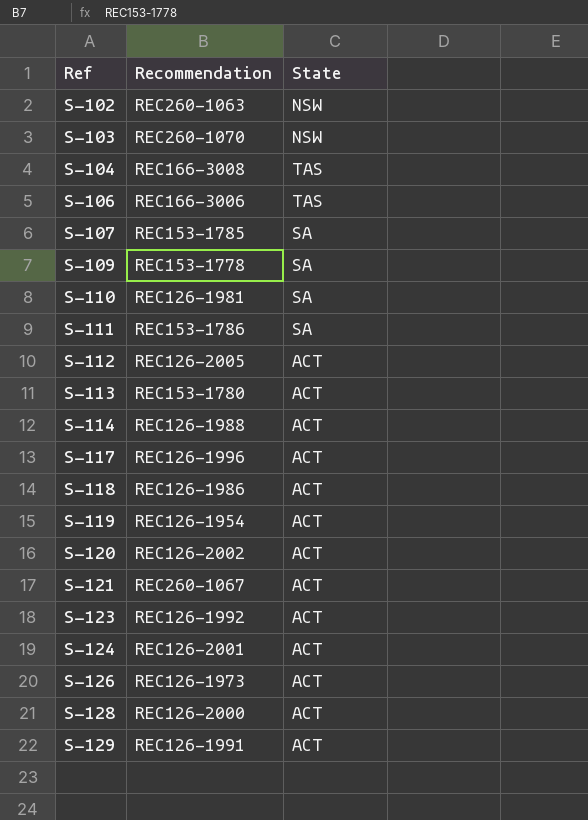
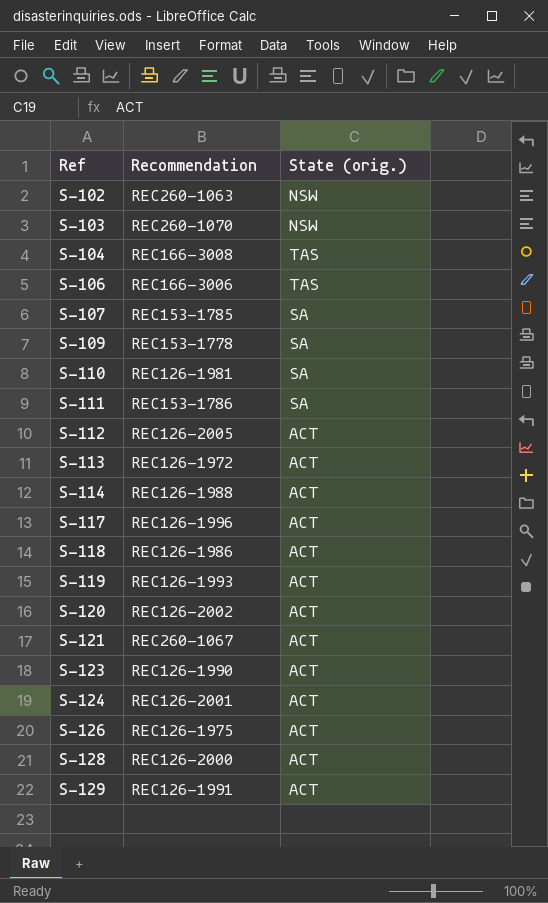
column name: State -> State (orig.)
S-113 | Recommendation: REC153-1780 -> REC126-1972
S-119 | Recommendation: REC126-1954 -> REC126-1993
S-123 | Recommendation: REC126-1992 -> REC126-1990
S-126 | Recommendation: REC126-1973 -> REC126-1975

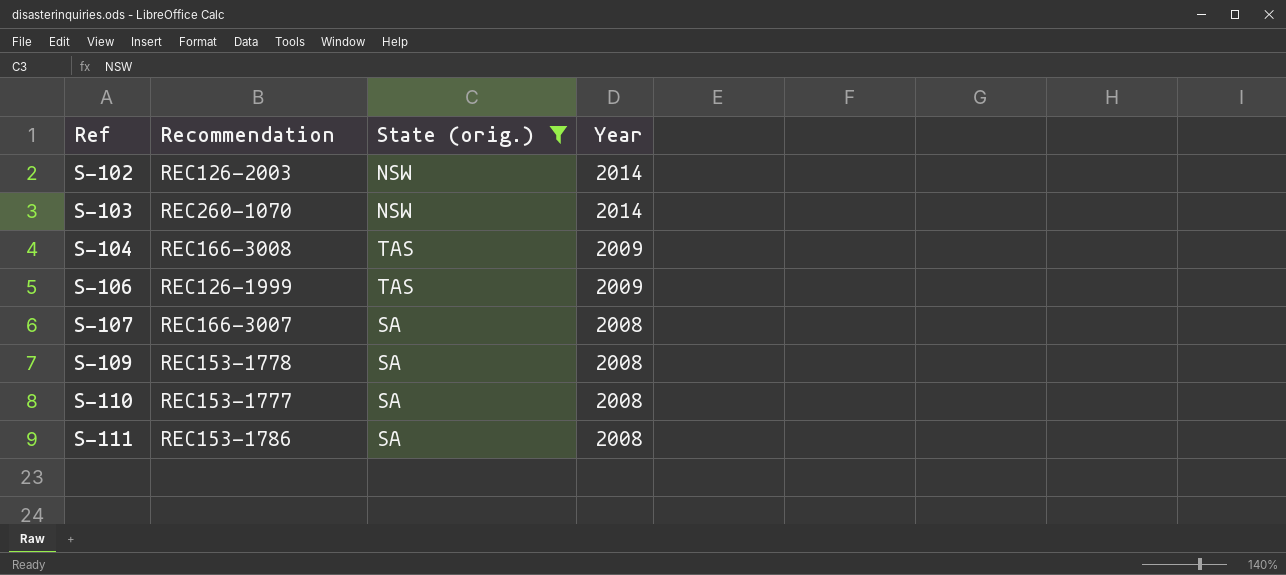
filter: none -> State (orig.) != ACT
column Year | position: none -> 4
S-102 | Recommendation: REC260-1063 -> REC126-2003
S-106 | Recommendation: REC166-3006 -> REC126-1999
S-107 | Recommendation: REC153-1785 -> REC166-3007
S-110 | Recommendation: REC126-1981 -> REC153-1777

